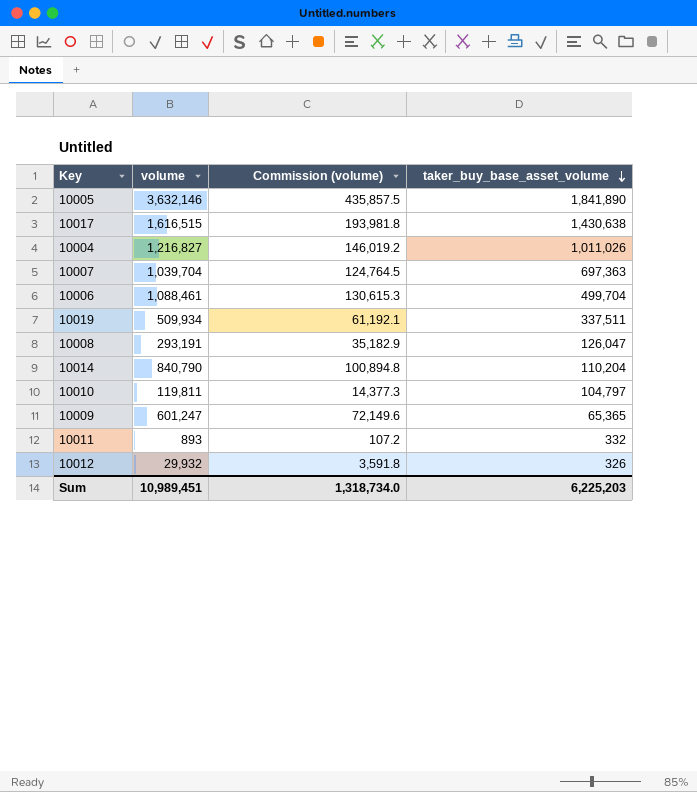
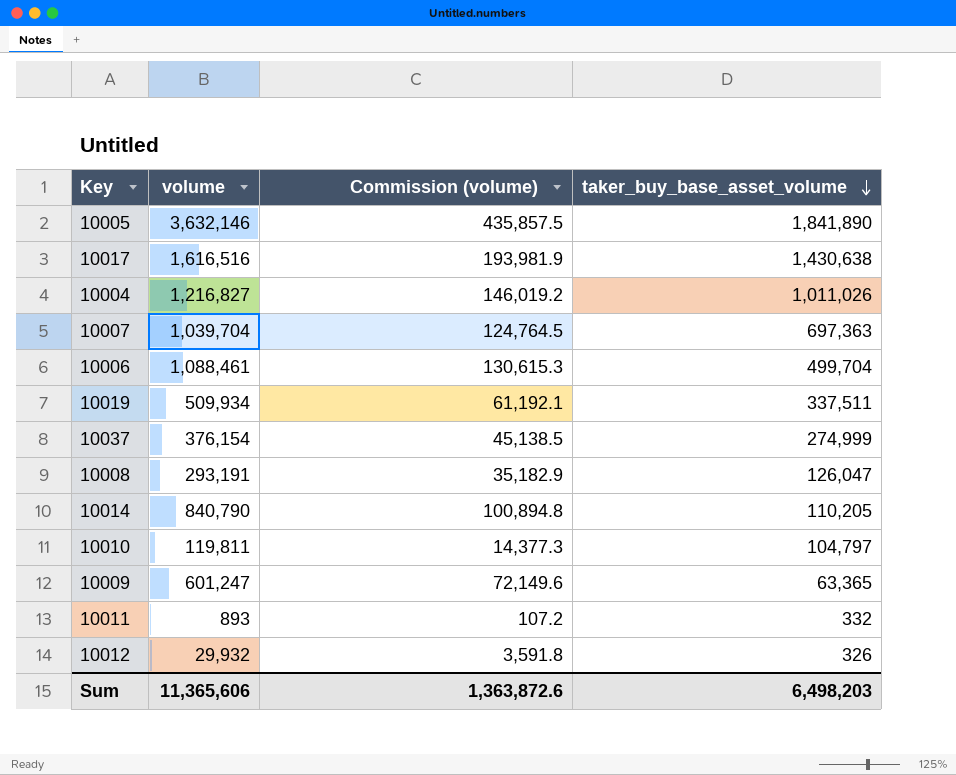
10017 | volume: 1,616,515 -> 1,616,516
10017 | Commission (volume): 193,981.8 -> 193,981.9
row 10037: none -> 376,154 | 45,138.5 | 274,999
10014 | taker_buy_base_asset_volume: 110,204 -> 110,205
10009 | taker_buy_base_asset_volume: 65,365 -> 63,365
Sum | volume: 10,989,451 -> 11,365,606
Sum | Commission (volume): 1,318,734.0 -> 1,363,872.6
Sum | taker_buy_base_asset_volume: 6,225,203 -> 6,498,203

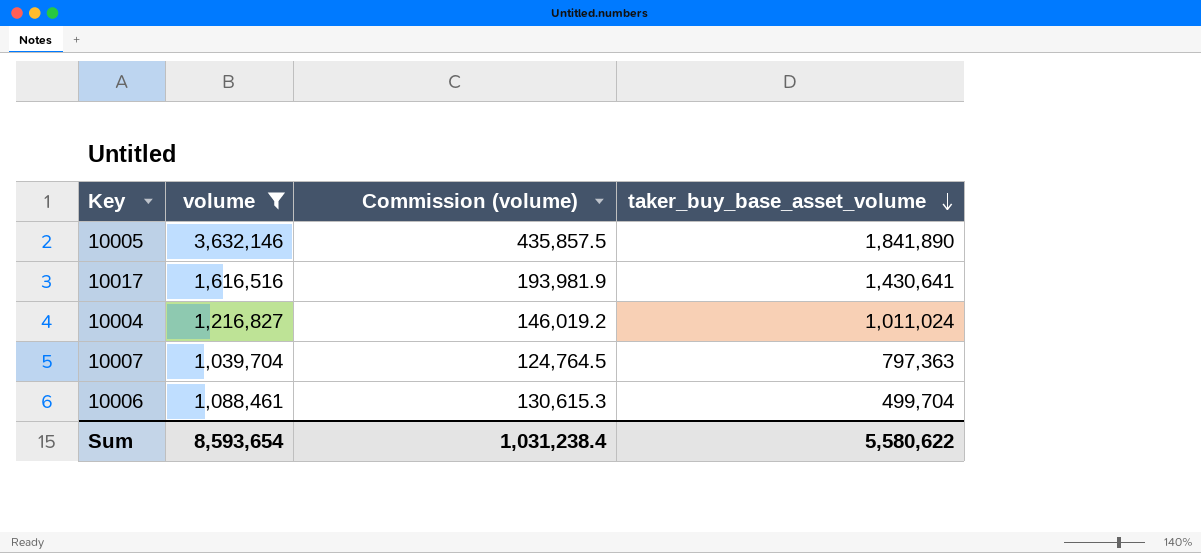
filter: none -> volume >= 1,039,704
10017 | taker_buy_base_asset_volume: 1,430,638 -> 1,430,641
10004 | taker_buy_base_asset_volume: 1,011,026 -> 1,011,024
10007 | taker_buy_base_asset_volume: 697,363 -> 797,363
Sum | volume: 11,365,606 -> 8,593,654
Sum | Commission (volume): 1,363,872.6 -> 1,031,238.4
Sum | taker_buy_base_asset_volume: 6,498,203 -> 5,580,622

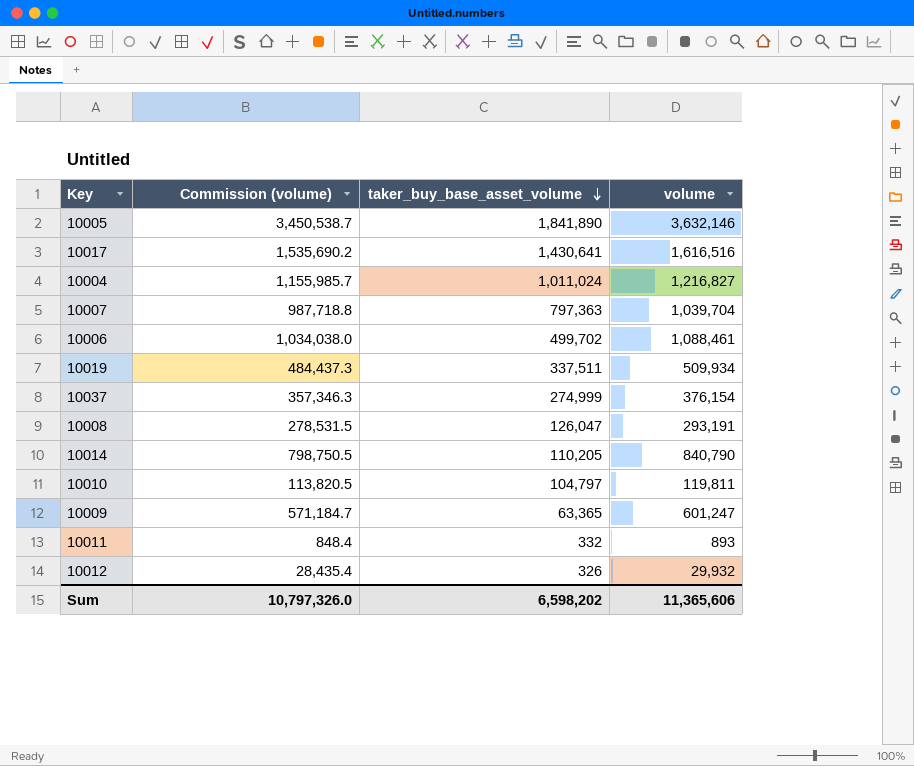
filter: volume >= 1,039,704 -> none
column Commission (volume) | formula: [volume] * 0.12 -> [volume] * 0.95
column volume | position: 2 -> 4
10006 | taker_buy_base_asset_volume: 499,704 -> 499,702
Sum | Commission (volume): 1,031,238.4 -> 10,797,326.0
Sum | taker_buy_base_asset_volume: 5,580,622 -> 6,598,202
Sum | volume: 8,593,654 -> 11,365,606

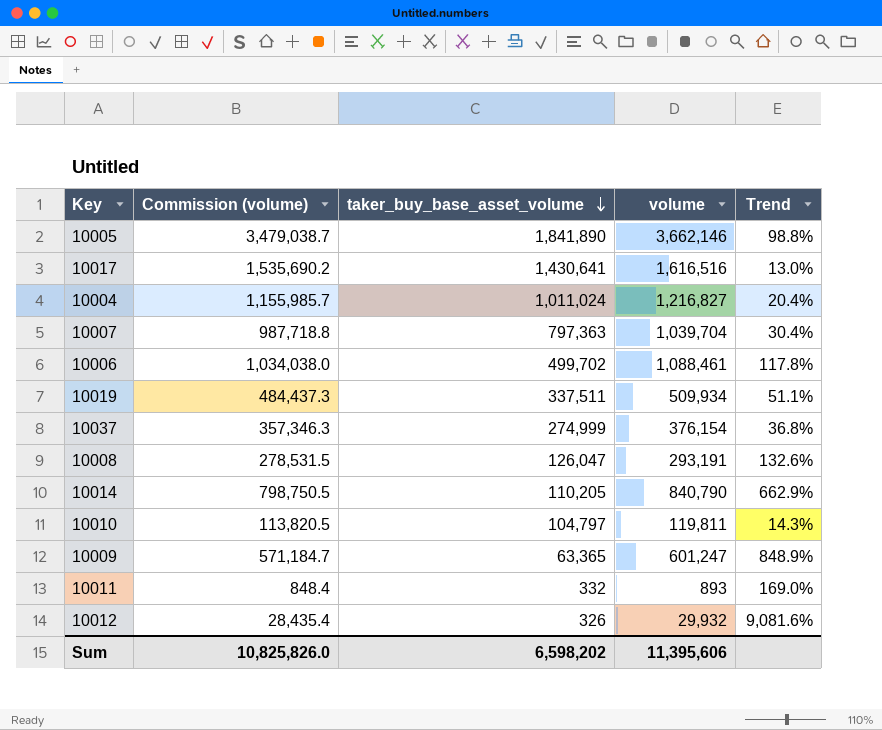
column Trend | formula: none -> ([volume] - [taker_buy_base_asset_volume]) / [taker_buy_base_asset_volume]
10005 | Commission (volume): 3,450,538.7 -> 3,479,038.7
10005 | volume: 3,632,146 -> 3,662,146
Sum | Commission (volume): 10,797,326.0 -> 10,825,826.0
Sum | volume: 11,365,606 -> 11,395,606

